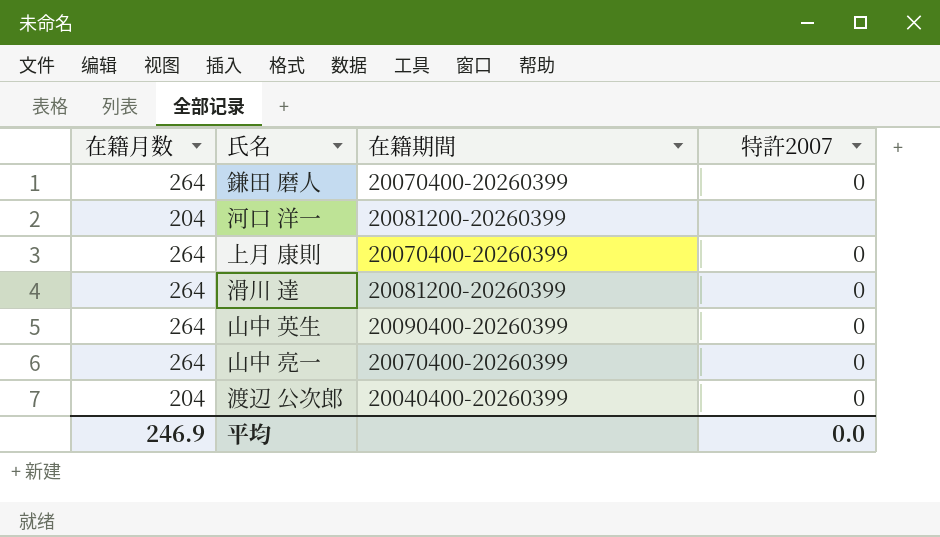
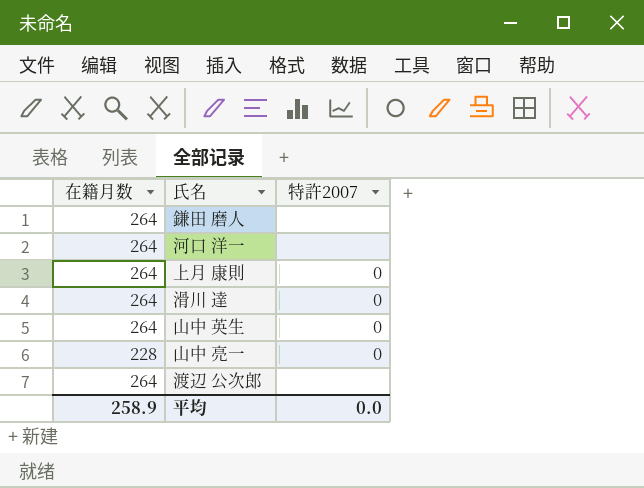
column 在籍期間 | position: 3 -> none
鎌田 磨人 | 特許2007: 0 -> none
河口 洋一 | 在籍月数: 204 -> 264
山中 亮一 | 在籍月数: 264 -> 228
渡辺 公次郎 | 在籍月数: 204 -> 264
渡辺 公次郎 | 特許2007: 0 -> none
平均 | 在籍月数: 246.9 -> 258.9

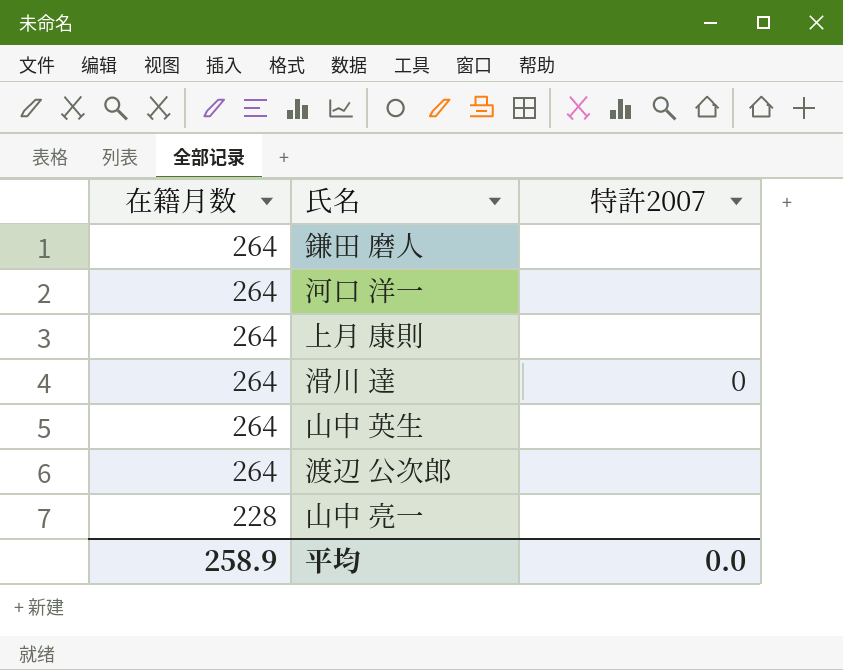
row order: none -> 在籍月数 descending
上月 康則 | 特許2007: 0 -> none
山中 英生 | 特許2007: 0 -> none
山中 亮一 | 特許2007: 0 -> none

